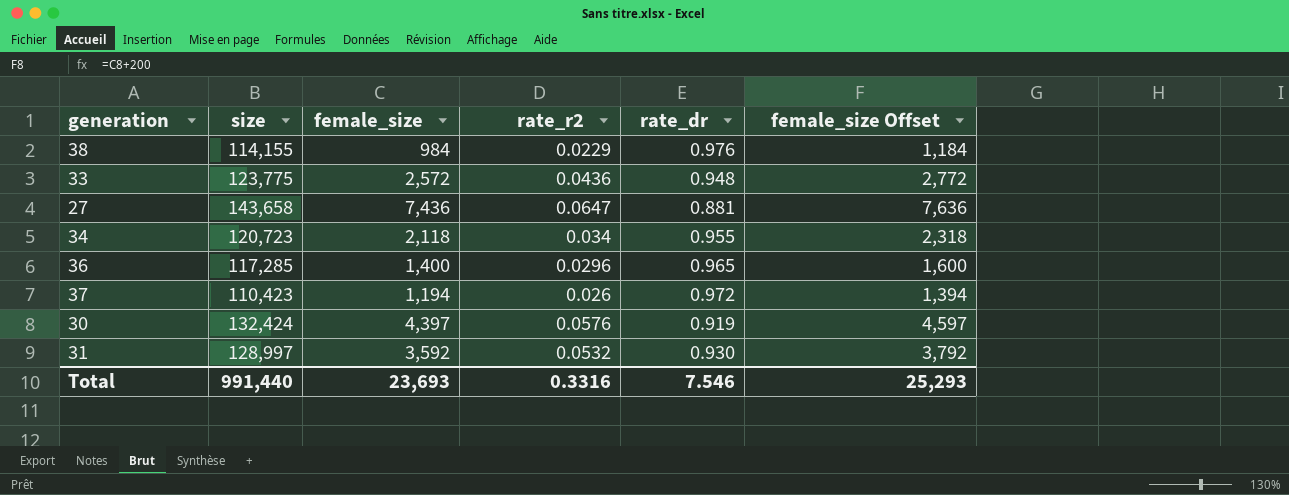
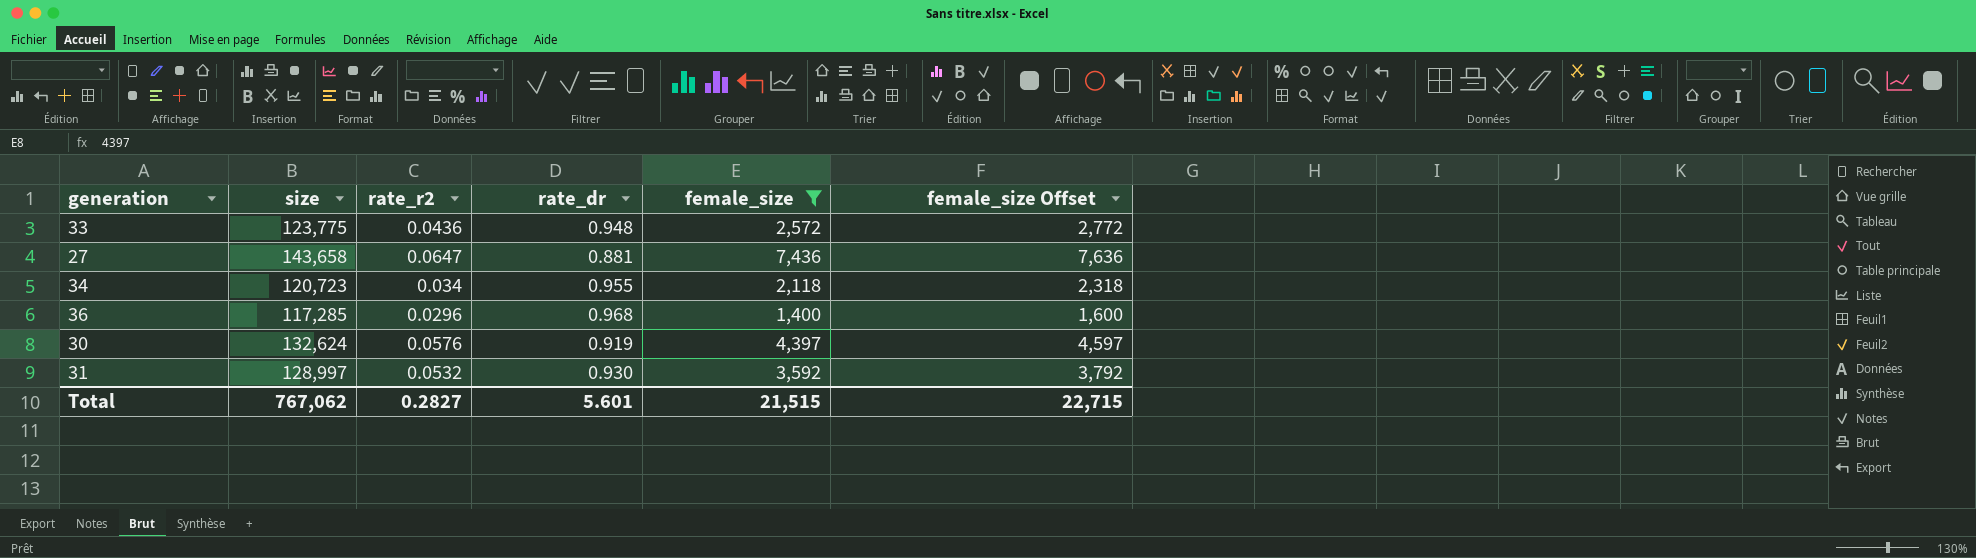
filter: none -> female_size >= 1,400
column female_size | position: 3 -> 5
36 | rate_dr: 0.965 -> 0.968
30 | size: 132,424 -> 132,624
Total | size: 991,440 -> 767,062
Total | rate_r2: 0.3316 -> 0.2827
Total | rate_dr: 7.546 -> 5.601
Total | female_size: 23,693 -> 21,515
Total | female_size Offset: 25,293 -> 22,715

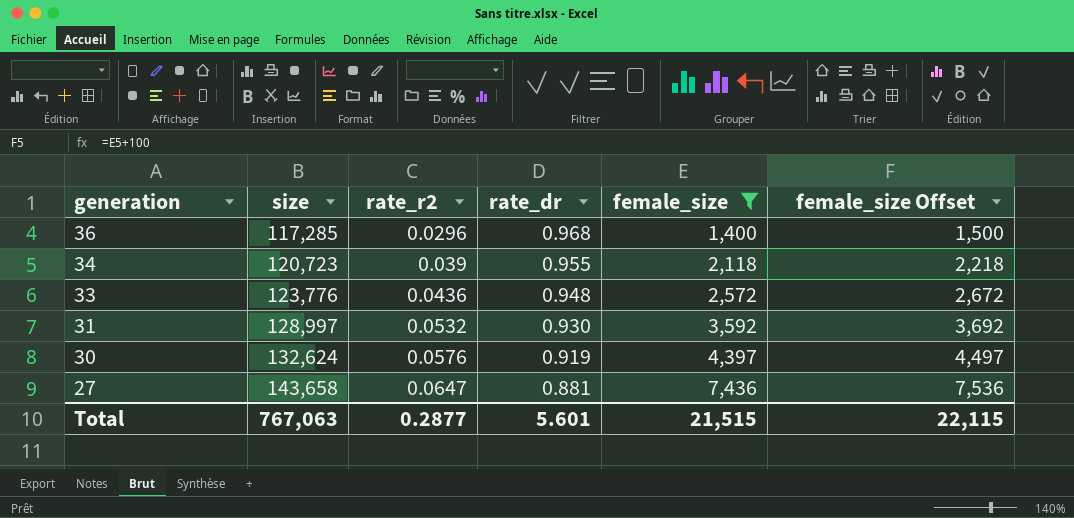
row order: none -> generation descending
column female_size Offset | formula: [female_size] + 200 -> [female_size] + 100
34 | rate_r2: 0.034 -> 0.039
33 | size: 123,775 -> 123,776
Total | size: 767,062 -> 767,063
Total | rate_r2: 0.2827 -> 0.2877
Total | female_size Offset: 22,715 -> 22,115

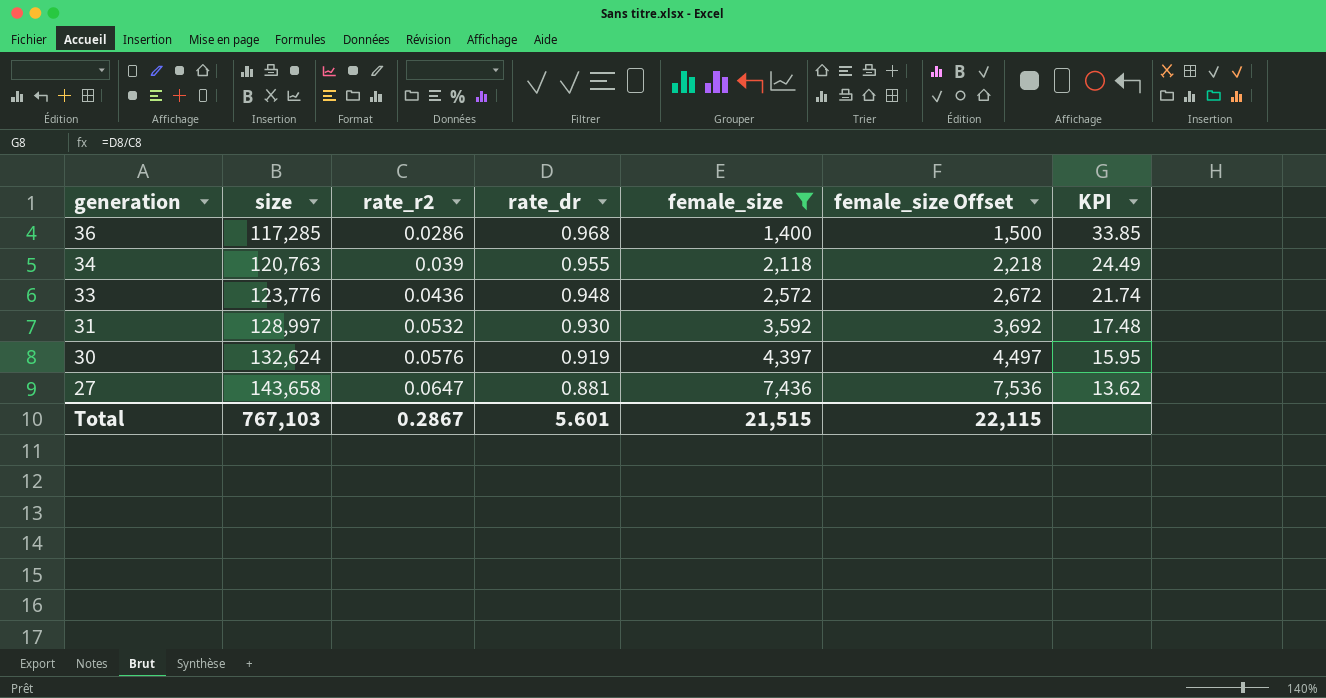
column KPI | formula: none -> [rate_dr] / [rate_r2]
36 | rate_r2: 0.0296 -> 0.0286
34 | size: 120,723 -> 120,763
Total | size: 767,063 -> 767,103
Total | rate_r2: 0.2877 -> 0.2867

